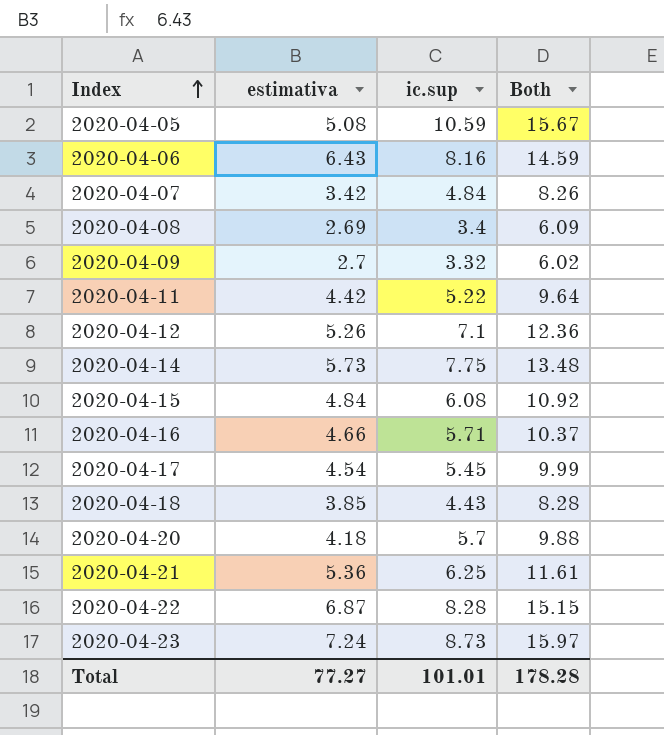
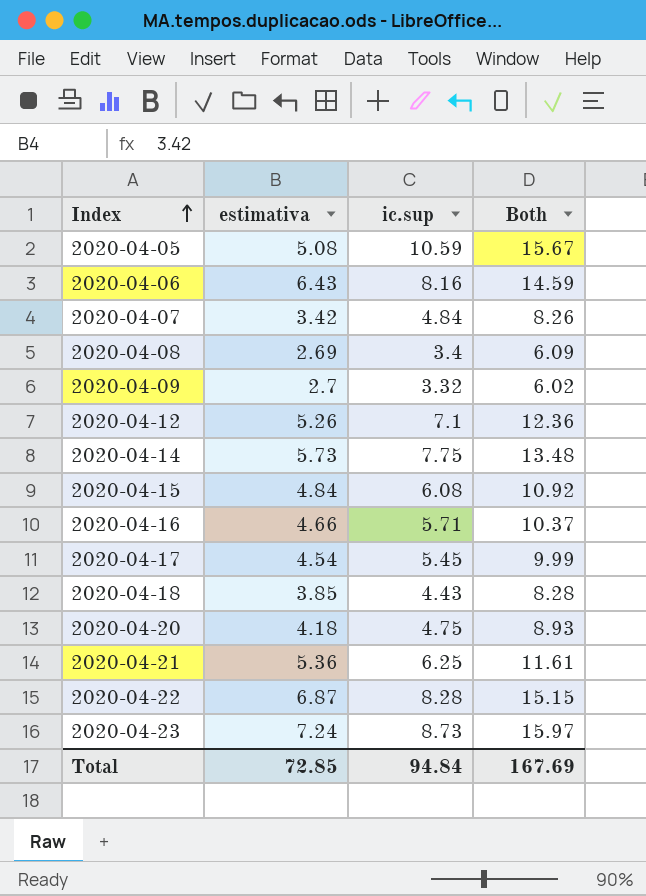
row 2020-04-11: 4.42 | 5.22 | 9.64 -> none
2020-04-20 | ic.sup: 5.7 -> 4.75
2020-04-20 | Both: 9.88 -> 8.93
Total | estimativa: 77.27 -> 72.85
Total | ic.sup: 101.01 -> 94.84
Total | Both: 178.28 -> 167.69

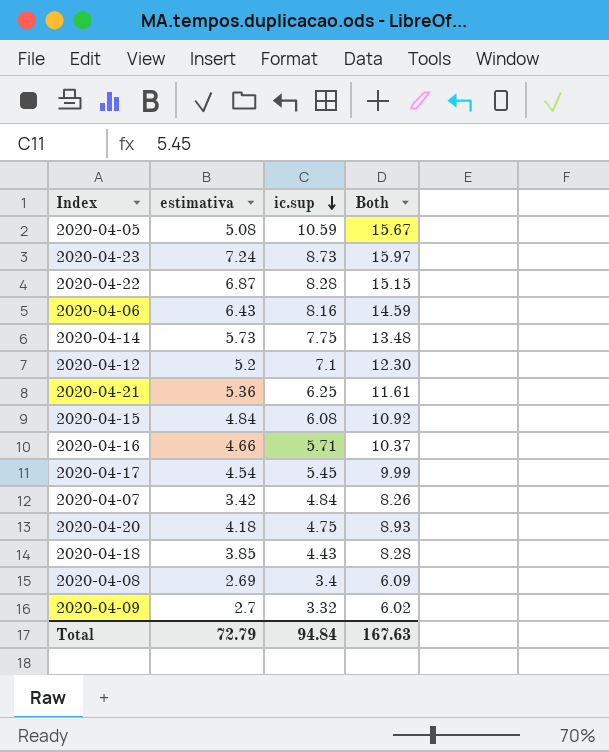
row order: Index ascending -> ic.sup descending
2020-04-12 | estimativa: 5.26 -> 5.2
2020-04-12 | Both: 12.36 -> 12.30
Total | estimativa: 72.85 -> 72.79
Total | Both: 167.69 -> 167.63

